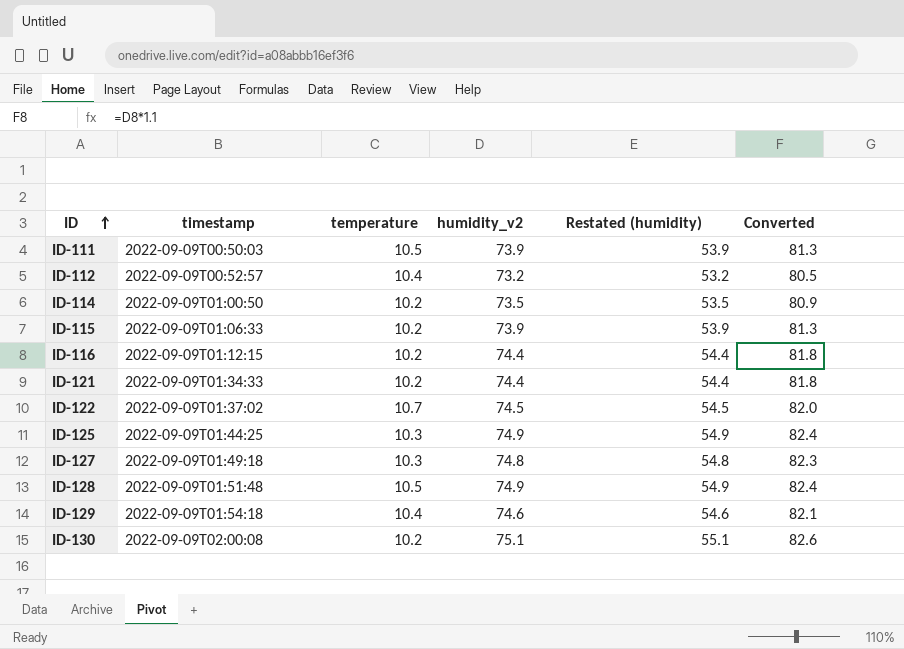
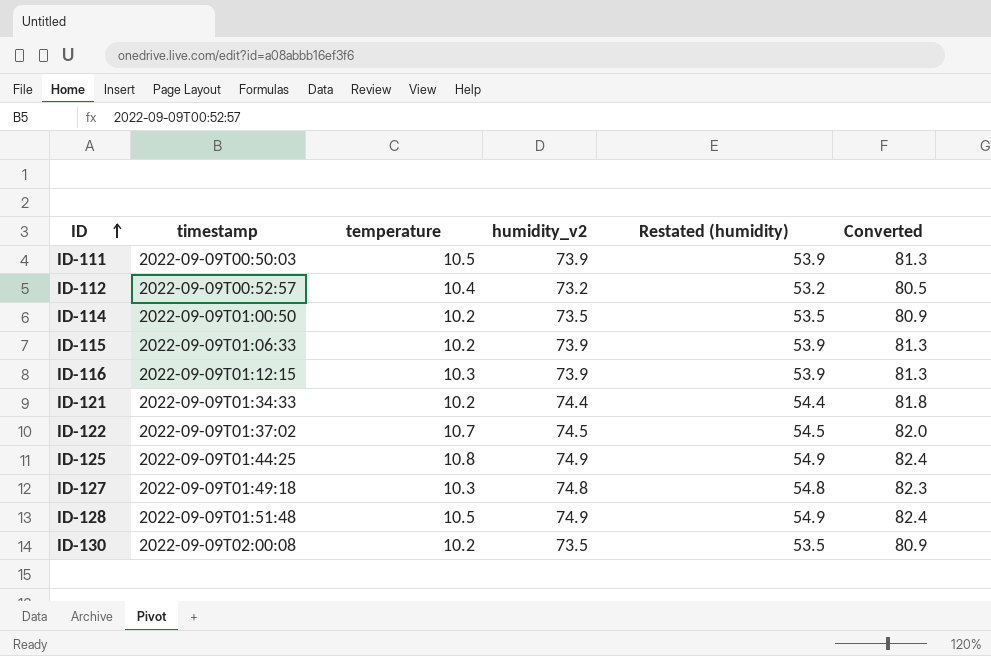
row ID-129: 2022-09-09T01:54:18 | 10.4 | 74.6 | 54.6 | 82.1 -> none
ID-116 | temperature: 10.2 -> 10.3
ID-116 | humidity_v2: 74.4 -> 73.9
ID-116 | Restated (humidity): 54.4 -> 53.9
ID-116 | Converted: 81.8 -> 81.3
ID-125 | temperature: 10.3 -> 10.8
ID-130 | humidity_v2: 75.1 -> 73.5
ID-130 | Restated (humidity): 55.1 -> 53.5
ID-130 | Converted: 82.6 -> 80.9

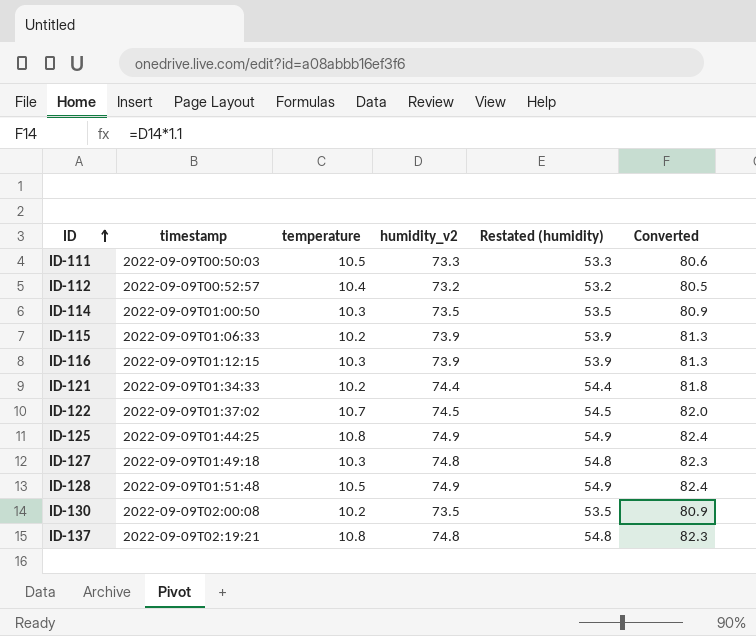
ID-111 | humidity_v2: 73.9 -> 73.3
ID-111 | Restated (humidity): 53.9 -> 53.3
ID-111 | Converted: 81.3 -> 80.6
ID-114 | temperature: 10.2 -> 10.3
row ID-137: none -> 2022-09-09T02:19:21 | 10.8 | 74.8 | 54.8 | 82.3

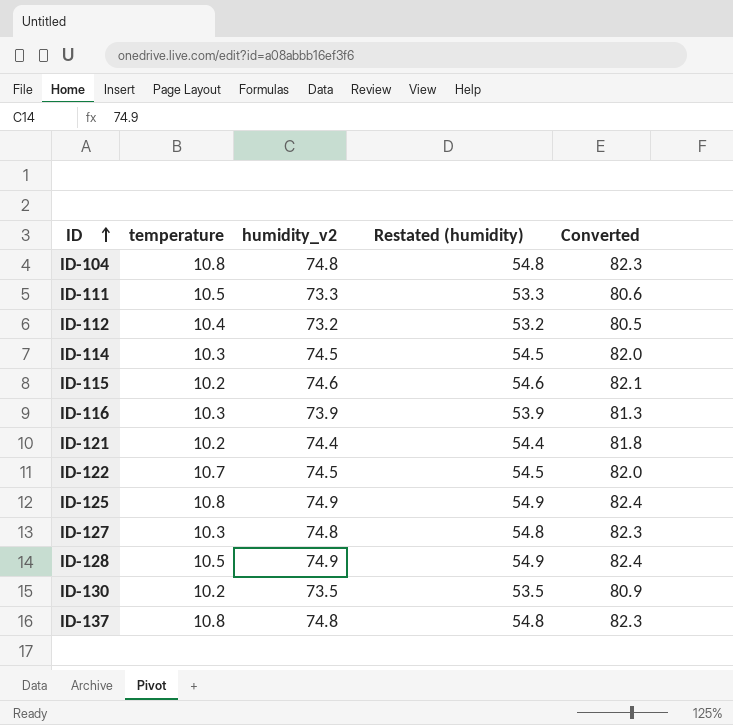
column timestamp | position: 2 -> none
row ID-104: none -> 10.8 | 74.8 | 54.8 | 82.3
ID-114 | humidity_v2: 73.5 -> 74.5
ID-114 | Restated (humidity): 53.5 -> 54.5
ID-114 | Converted: 80.9 -> 82.0
ID-115 | humidity_v2: 73.9 -> 74.6
ID-115 | Restated (humidity): 53.9 -> 54.6
ID-115 | Converted: 81.3 -> 82.1

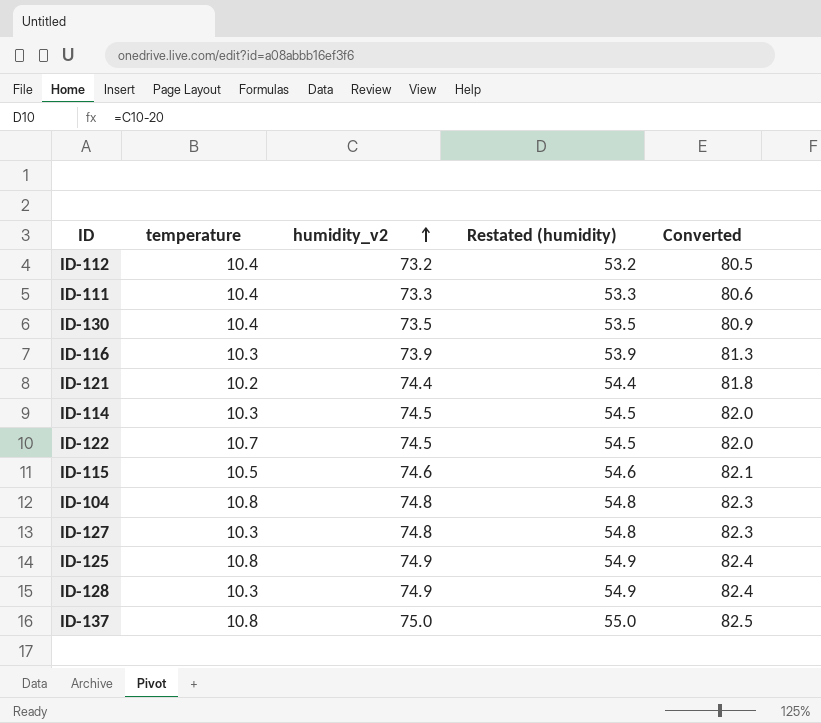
row order: ID ascending -> humidity_v2 ascending
ID-111 | temperature: 10.5 -> 10.4
ID-130 | temperature: 10.2 -> 10.4
ID-115 | temperature: 10.2 -> 10.5
ID-128 | temperature: 10.5 -> 10.3
ID-137 | humidity_v2: 74.8 -> 75.0
ID-137 | Restated (humidity): 54.8 -> 55.0
ID-137 | Converted: 82.3 -> 82.5

